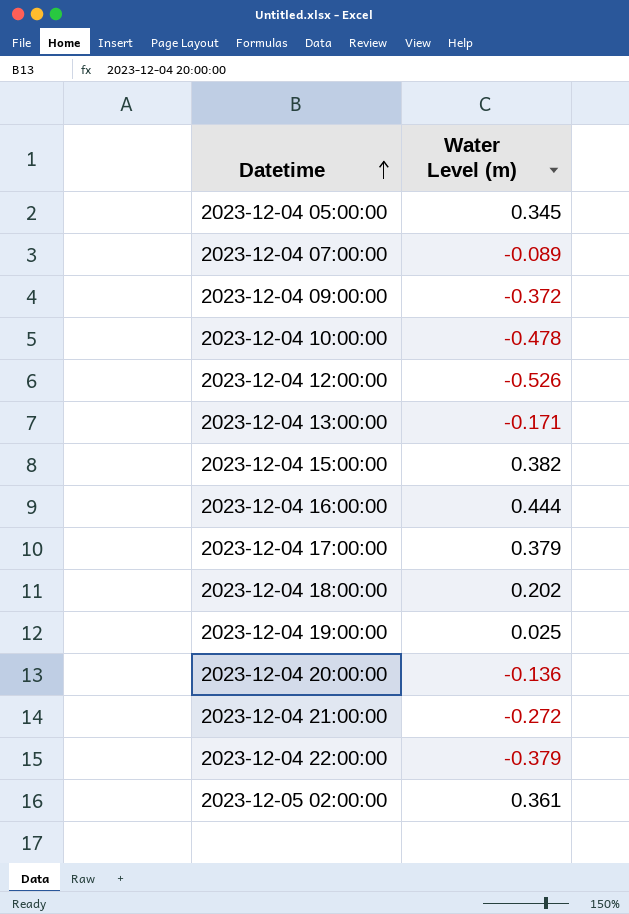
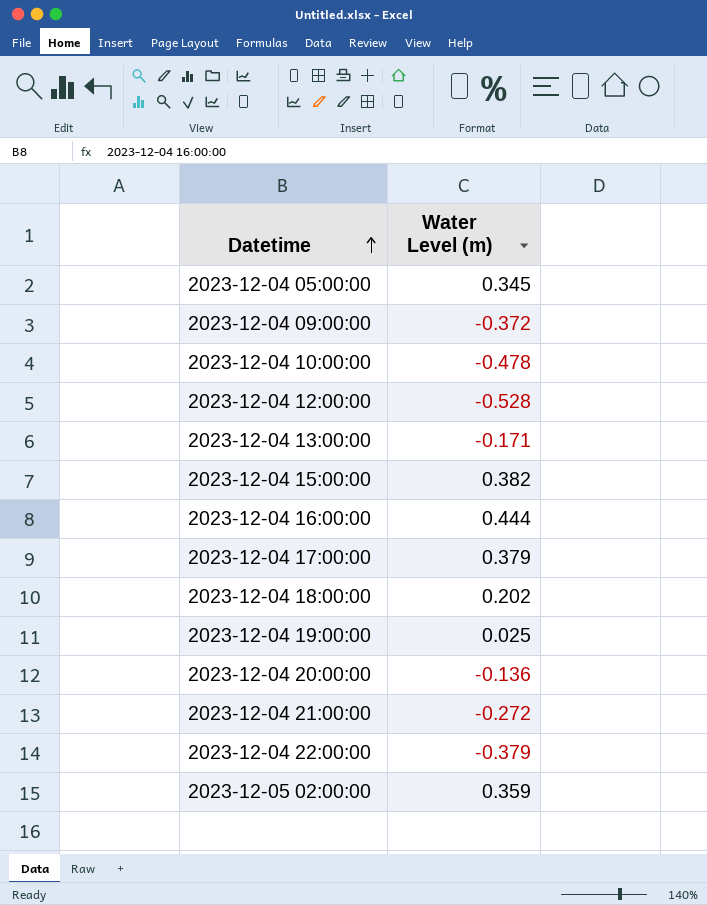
row 2023-12-04 07:00:00: -0.089 -> none
2023-12-04 12:00:00 | Water Level (m): -0.526 -> -0.528
2023-12-05 02:00:00 | Water Level (m): 0.361 -> 0.359

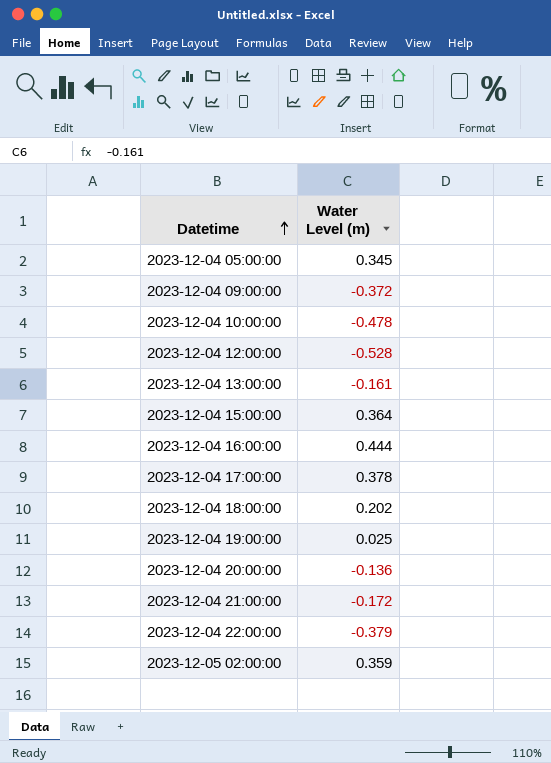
2023-12-04 13:00:00 | Water Level (m): -0.171 -> -0.161
2023-12-04 15:00:00 | Water Level (m): 0.382 -> 0.364
2023-12-04 17:00:00 | Water Level (m): 0.379 -> 0.378
2023-12-04 21:00:00 | Water Level (m): -0.272 -> -0.172

